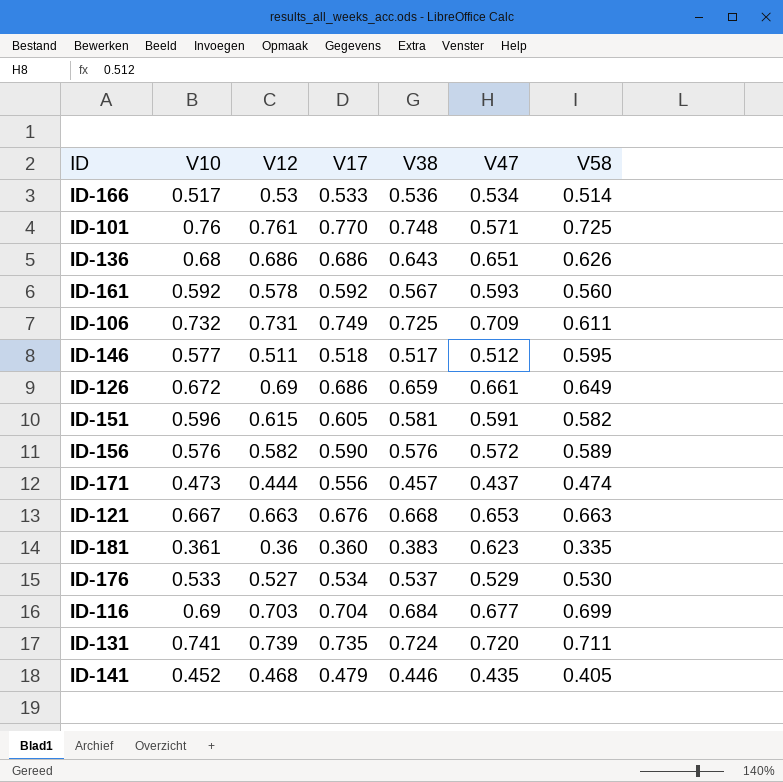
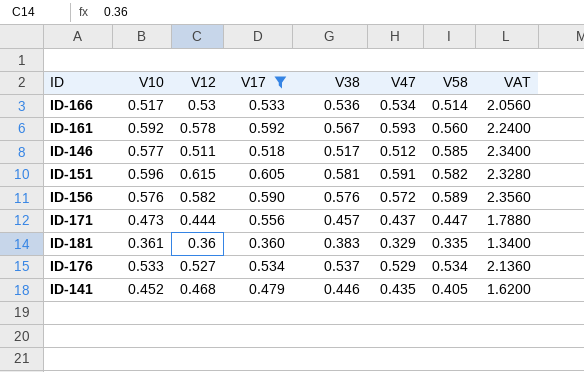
filter: none -> V17 <= 0.605
column VAT | formula: none -> [V58] * 4
ID-146 | V58: 0.595 -> 0.585
ID-171 | V58: 0.474 -> 0.447
ID-181 | V47: 0.623 -> 0.329
ID-176 | V58: 0.530 -> 0.534

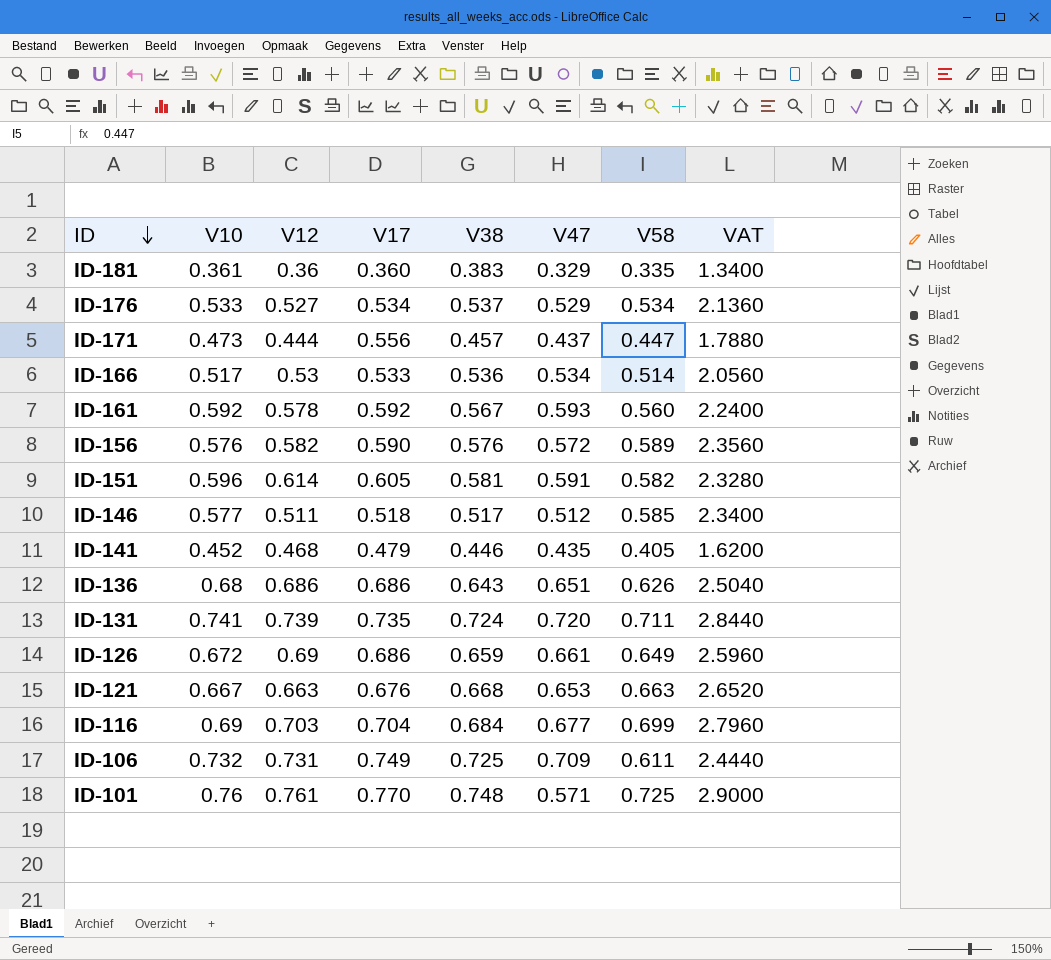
filter: V17 <= 0.605 -> none
row order: none -> ID descending
ID-151 | V12: 0.615 -> 0.614

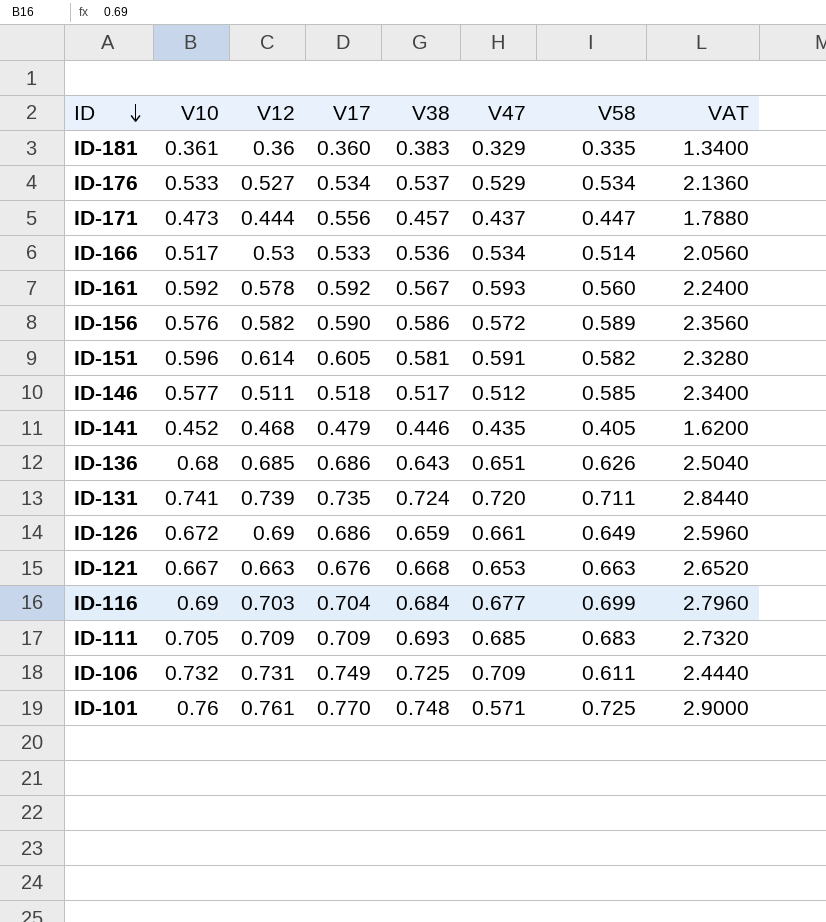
ID-156 | V38: 0.576 -> 0.586
ID-136 | V12: 0.686 -> 0.685
row ID-111: none -> 0.705 | 0.709 | 0.709 | 0.693 | 0.685 | 0.683 | 2.7320

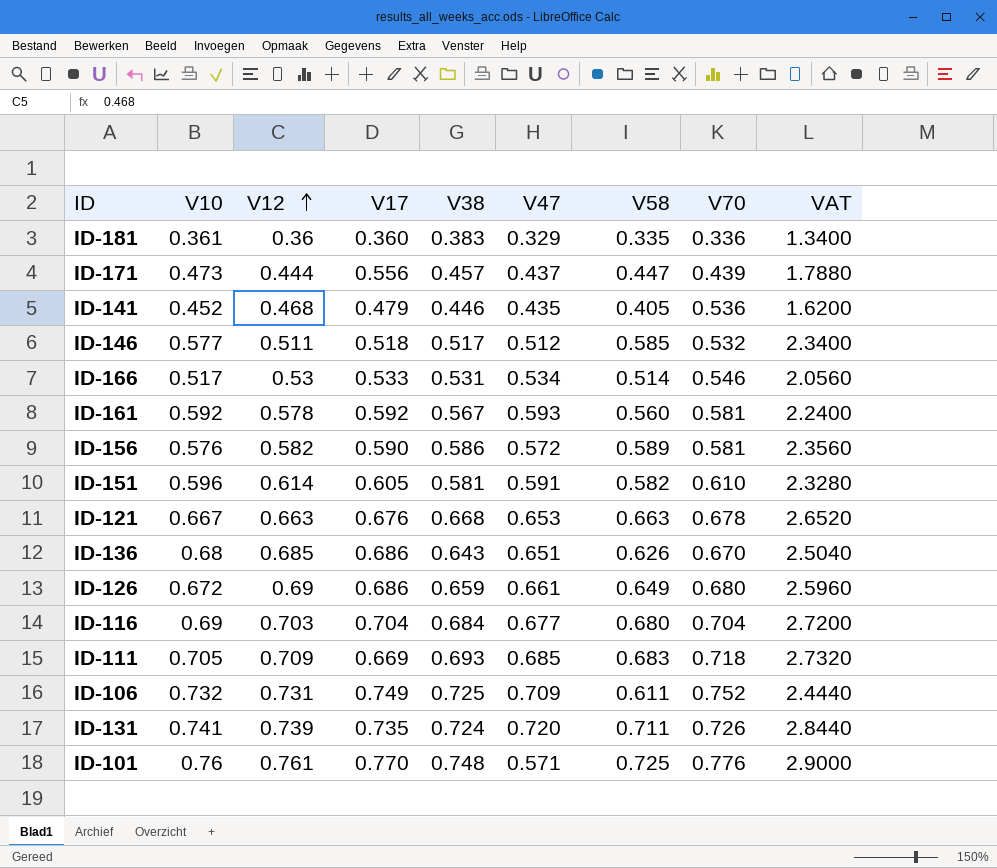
row order: ID descending -> V12 ascending
column V70 | position: none -> 8
row ID-176: 0.533 | 0.527 | 0.534 | 0.537 | 0.529 | 0.534 | 2.1360 -> none
ID-166 | V38: 0.536 -> 0.531
ID-116 | V58: 0.699 -> 0.680
ID-116 | VAT: 2.7960 -> 2.7200
ID-111 | V17: 0.709 -> 0.669

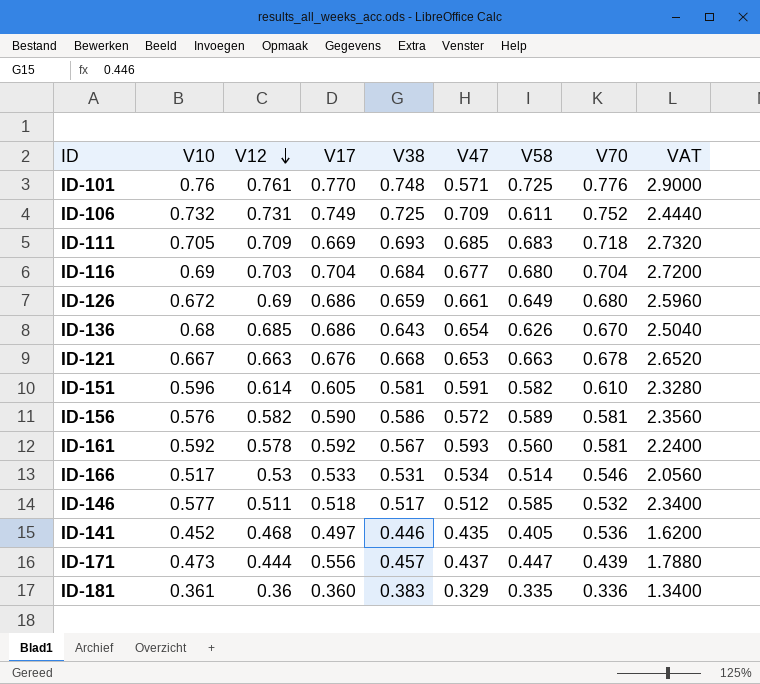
row order: V12 ascending -> V12 descending
row ID-131: 0.741 | 0.739 | 0.735 | 0.724 | 0.720 | 0.711 | 0.726 | 2.8440 -> none
ID-136 | V47: 0.651 -> 0.654
ID-141 | V17: 0.479 -> 0.497

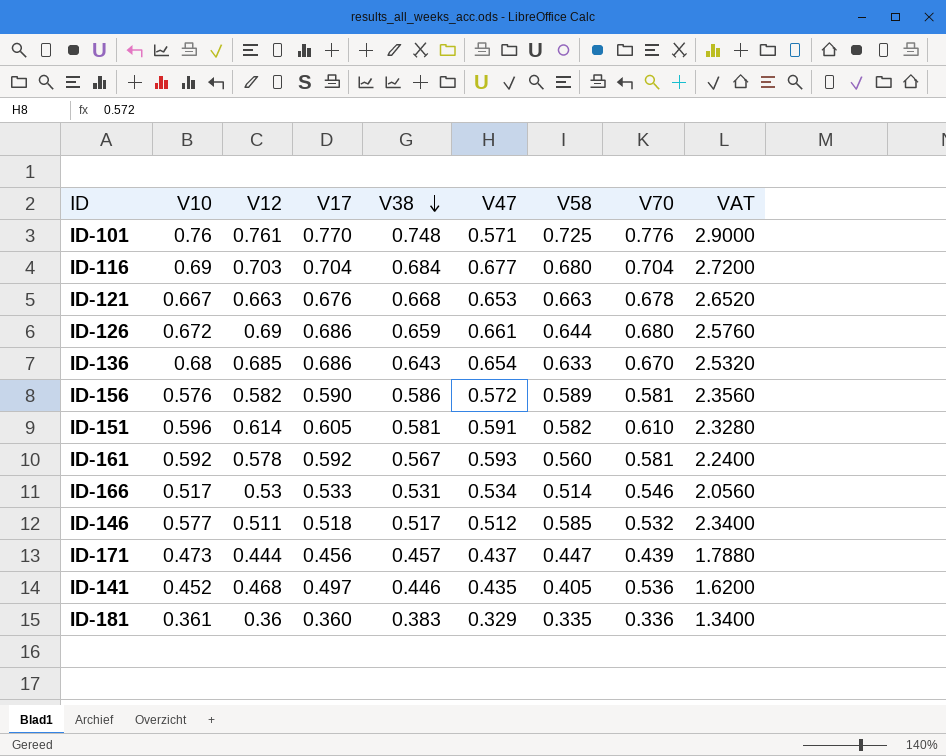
row order: V12 descending -> V38 descending
row ID-106: 0.732 | 0.731 | 0.749 | 0.725 | 0.709 | 0.611 | 0.752 | 2.4440 -> none
row ID-111: 0.705 | 0.709 | 0.669 | 0.693 | 0.685 | 0.683 | 0.718 | 2.7320 -> none
ID-126 | V58: 0.649 -> 0.644
ID-126 | VAT: 2.5960 -> 2.5760
ID-136 | V58: 0.626 -> 0.633
ID-136 | VAT: 2.5040 -> 2.5320
ID-171 | V17: 0.556 -> 0.456

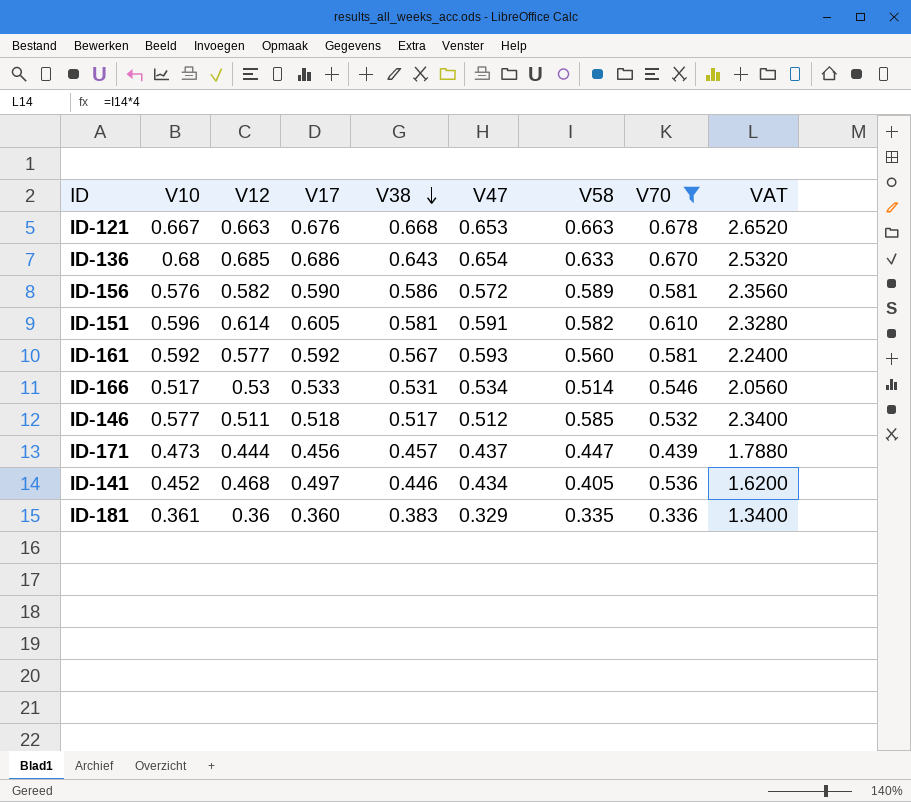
filter: none -> V70 <= 0.678
ID-161 | V12: 0.578 -> 0.577
ID-141 | V47: 0.435 -> 0.434

